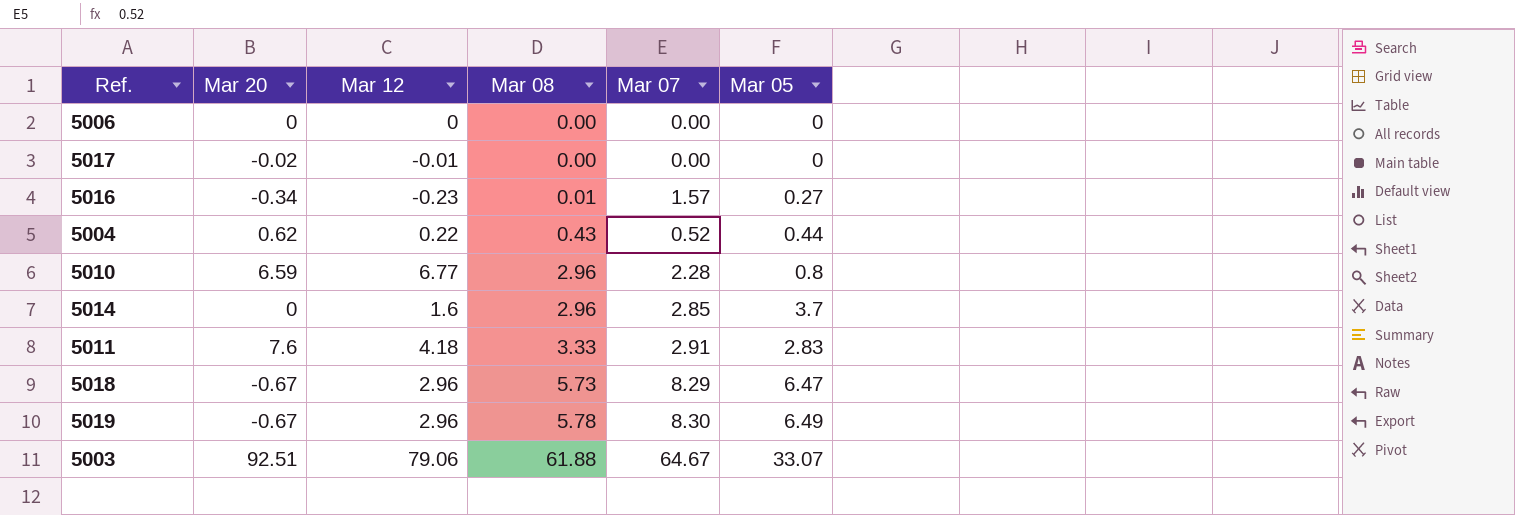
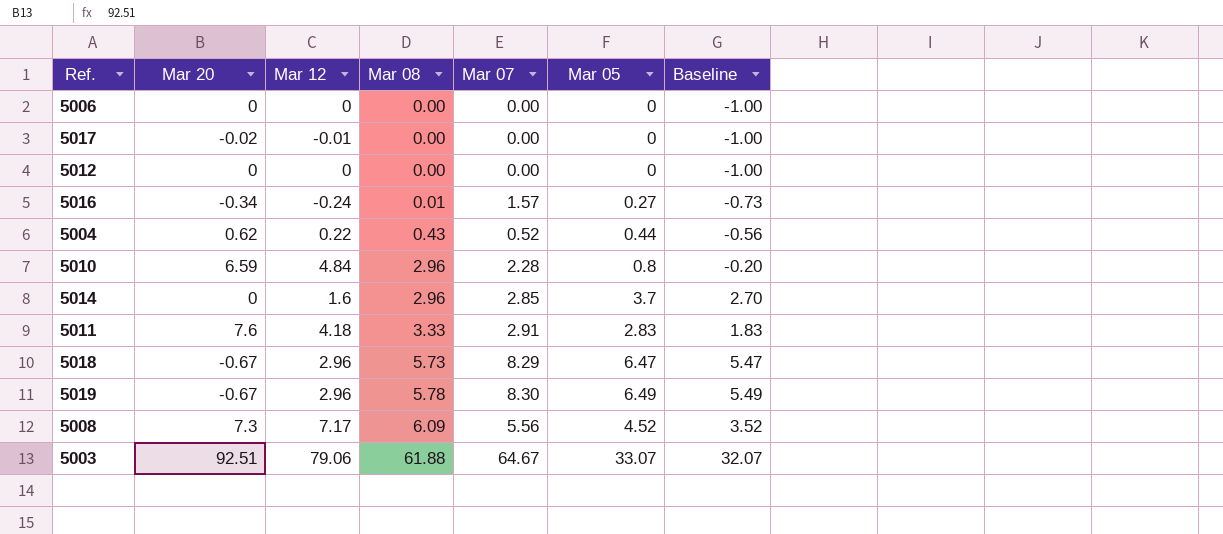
column Baseline | formula: none -> [Mar 05] - 1
row 5012: none -> 0 | 0 | 0.00 | 0.00 | 0 | -1.00
5016 | Mar 12: -0.23 -> -0.24
5010 | Mar 12: 6.77 -> 4.84
row 5008: none -> 7.3 | 7.17 | 6.09 | 5.56 | 4.52 | 3.52

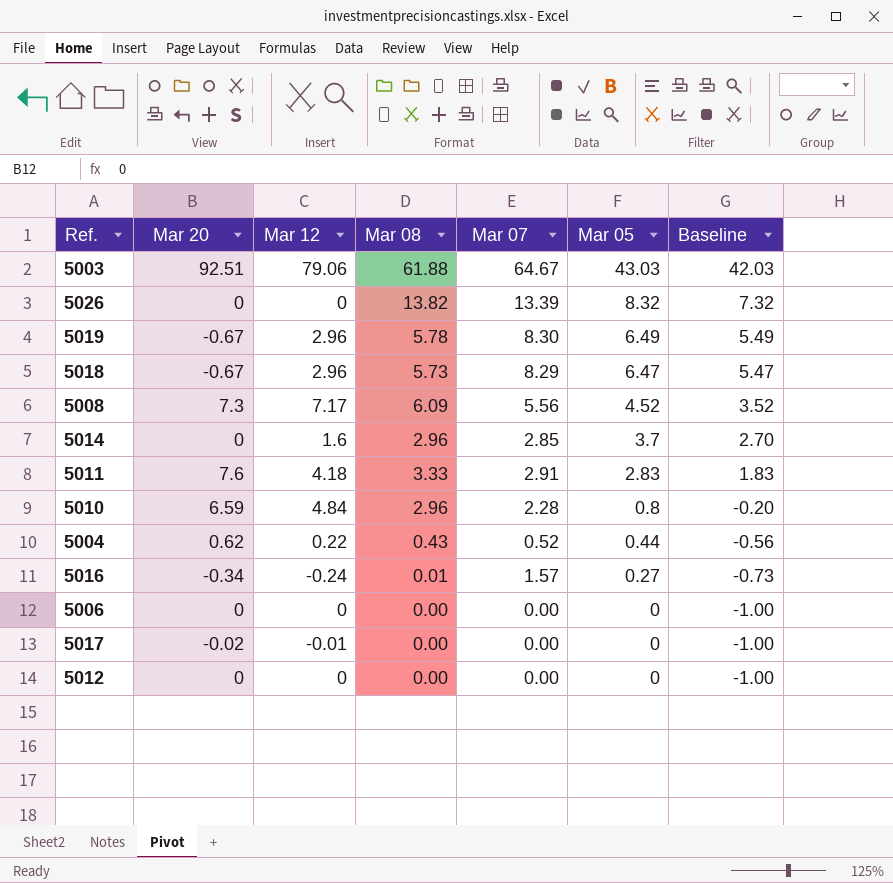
row order: Mar 08 ascending -> Mar 05 descending
5003 | Mar 05: 33.07 -> 43.03
5003 | Baseline: 32.07 -> 42.03
row 5026: none -> 0 | 0 | 13.82 | 13.39 | 8.32 | 7.32

